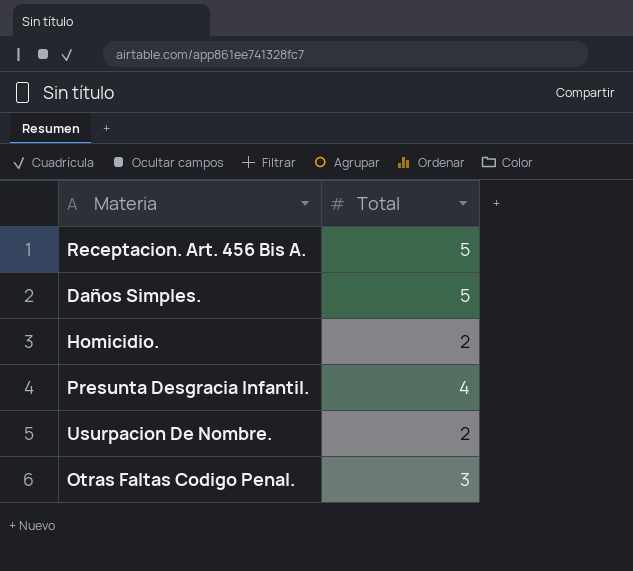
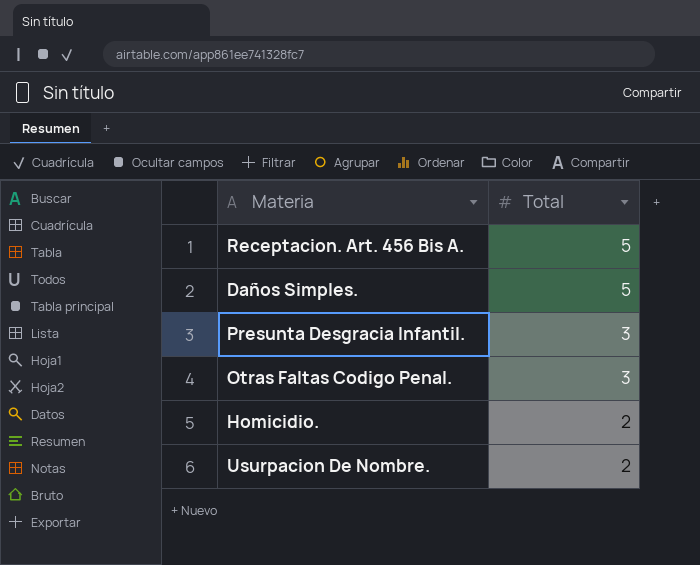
row order: none -> Total descending
Presunta Desgracia Infantil. | Total: 4 -> 3

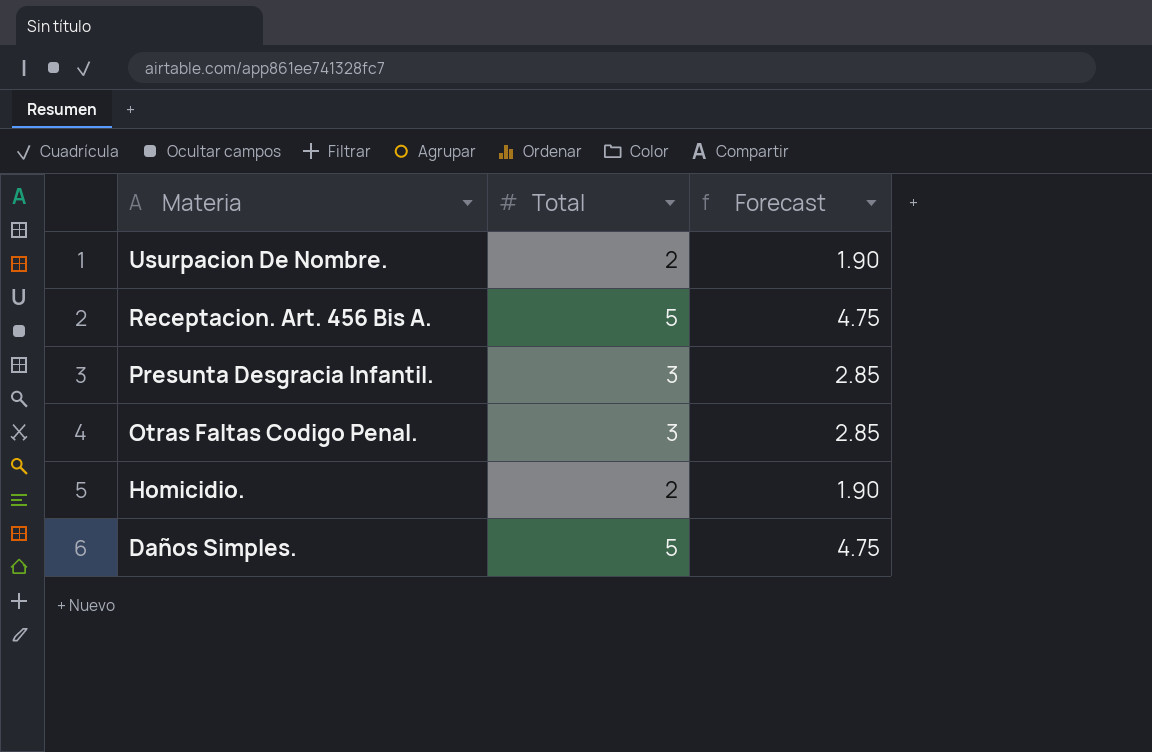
row order: Total descending -> Materia descending
column Forecast | formula: none -> [Total] * 0.95

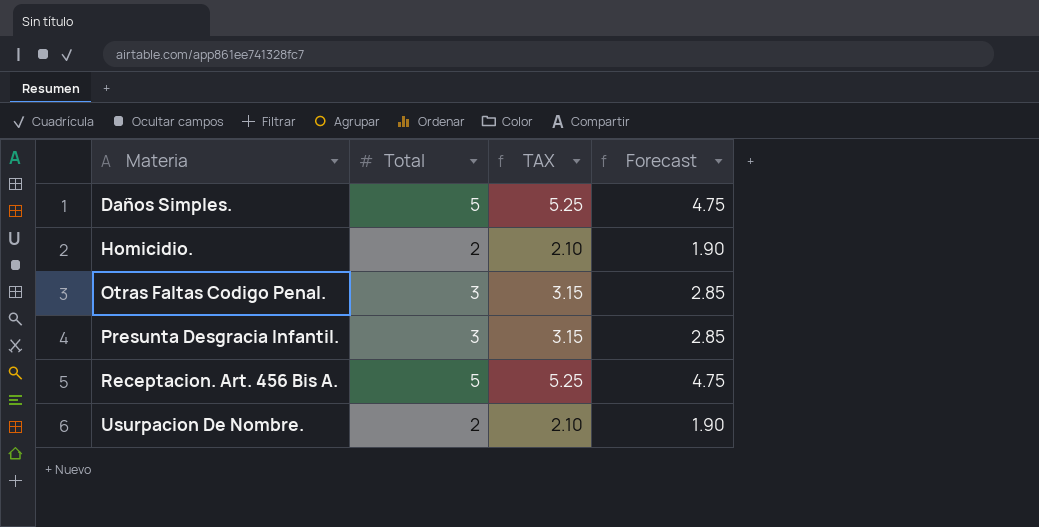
row order: Materia descending -> Materia ascending
column TAX | formula: none -> [Total] * 1.05

